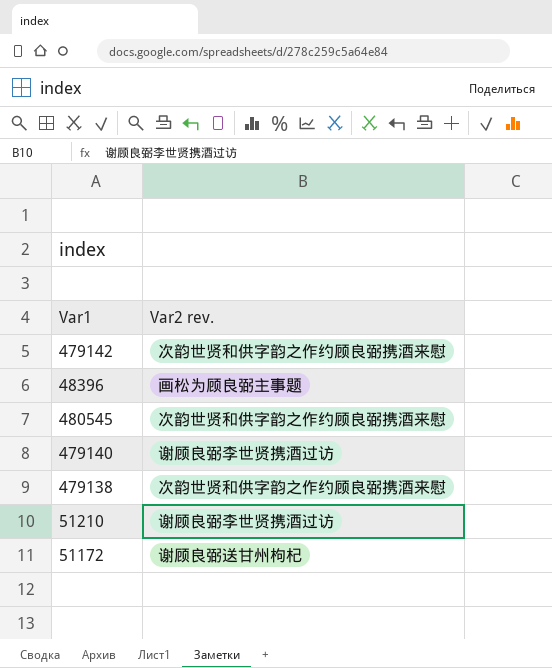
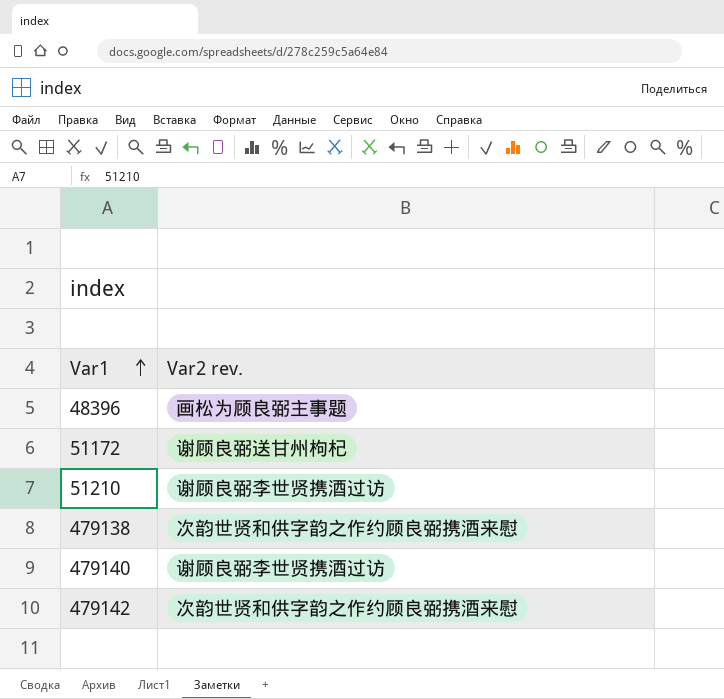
row order: none -> Var1 ascending
row 480545: 次韵世贤和供字韵之作约顾良弼携酒来慰 -> none

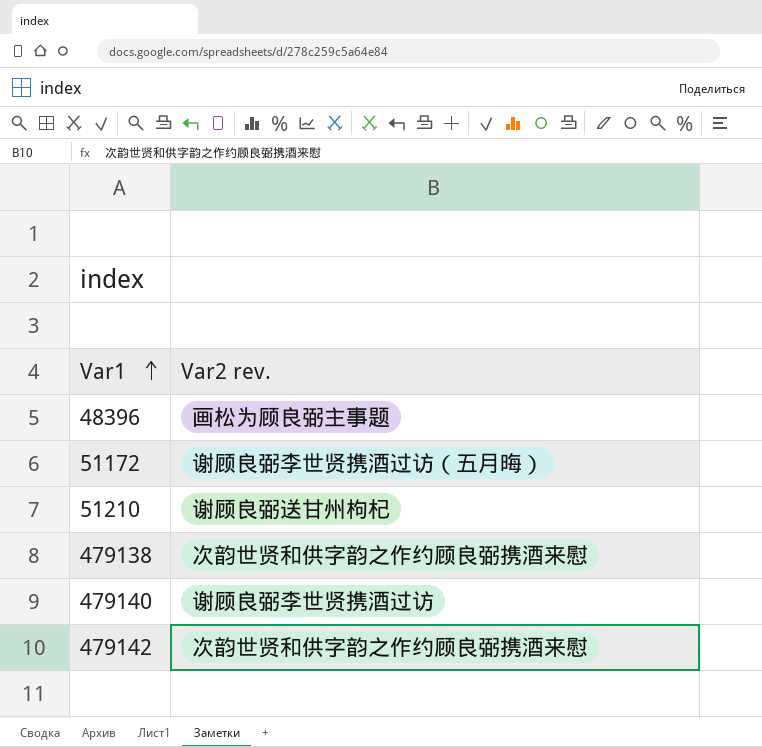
51172 | Var2 rev.: 谢顾良弼送甘州枸杞 -> 谢顾良弼李世贤携酒过访（五月晦）
51210 | Var2 rev.: 谢顾良弼李世贤携酒过访 -> 谢顾良弼送甘州枸杞

